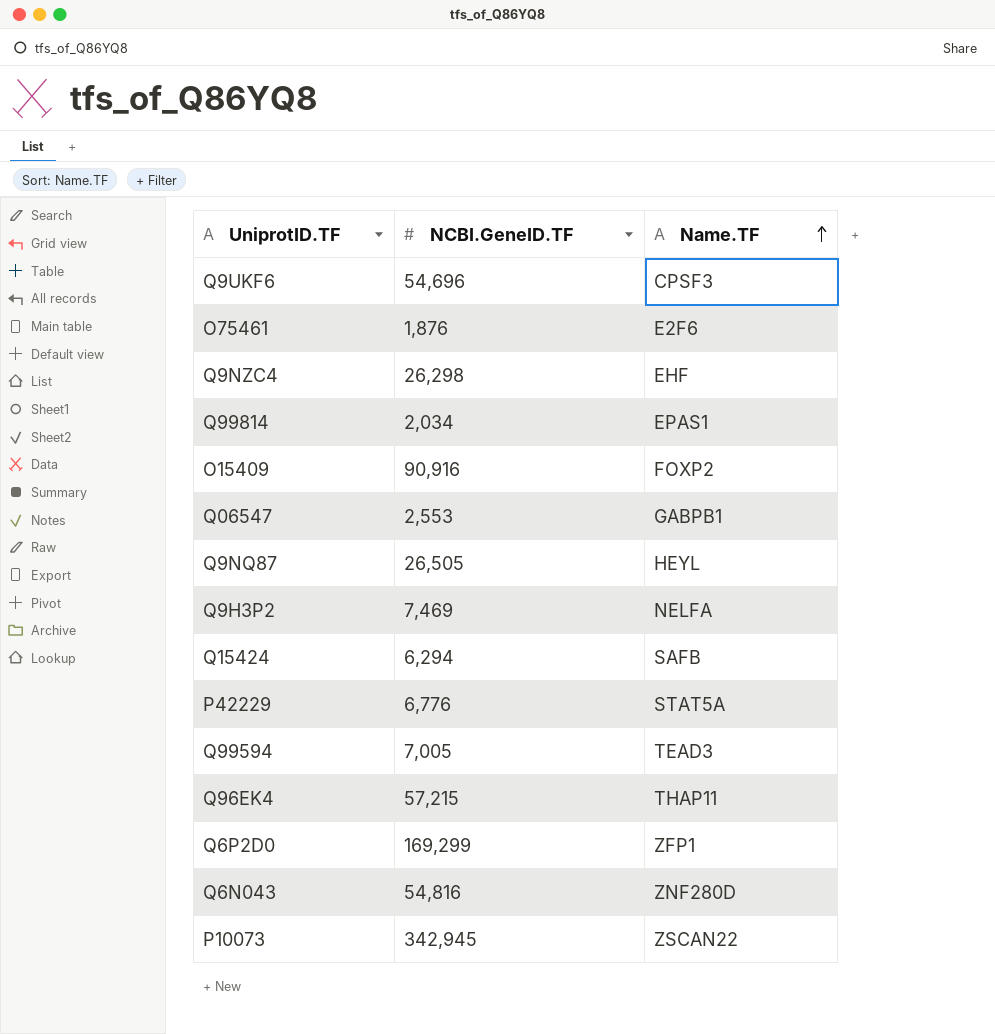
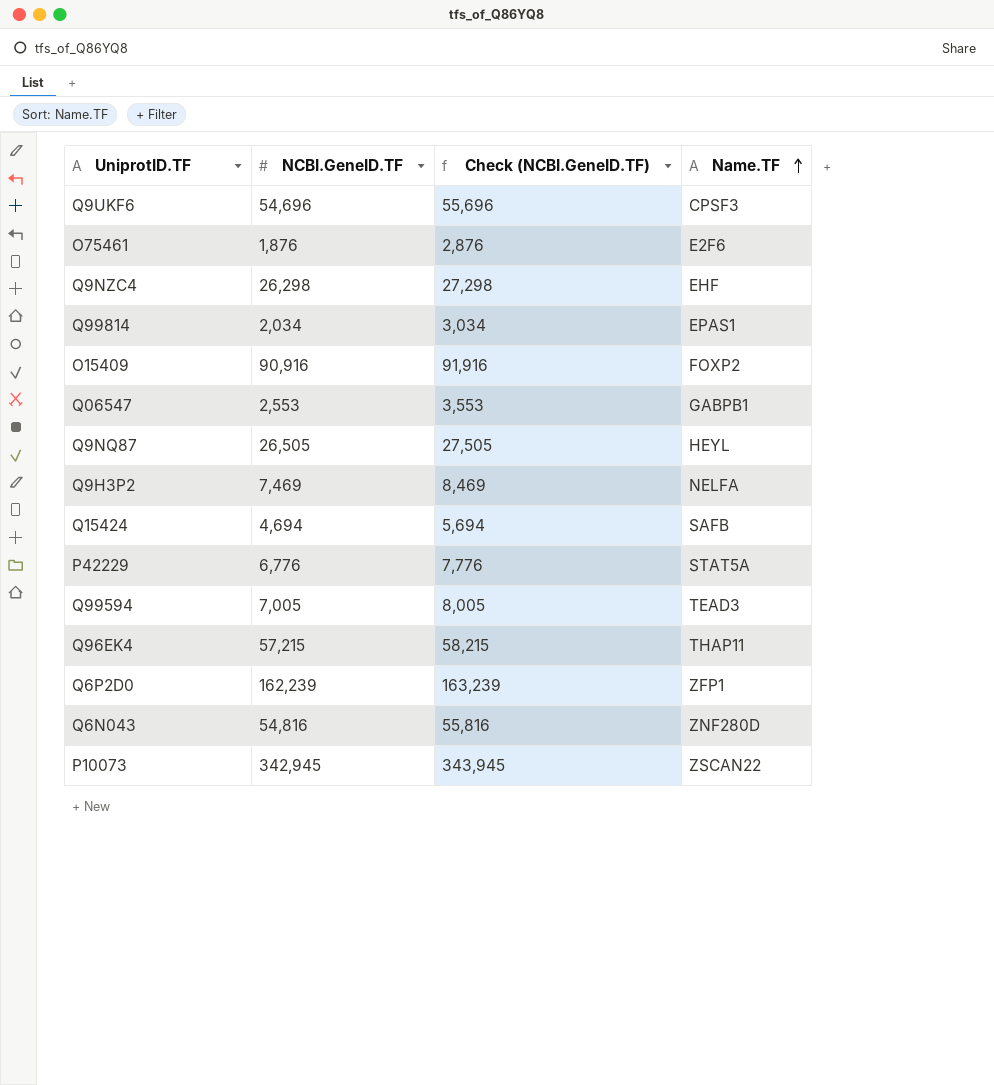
column Check (NCBI.GeneID.TF) | formula: none -> [NCBI.GeneID.TF] + 1000
Q15424 | NCBI.GeneID.TF: 6,294 -> 4,694
Q6P2D0 | NCBI.GeneID.TF: 169,299 -> 162,239

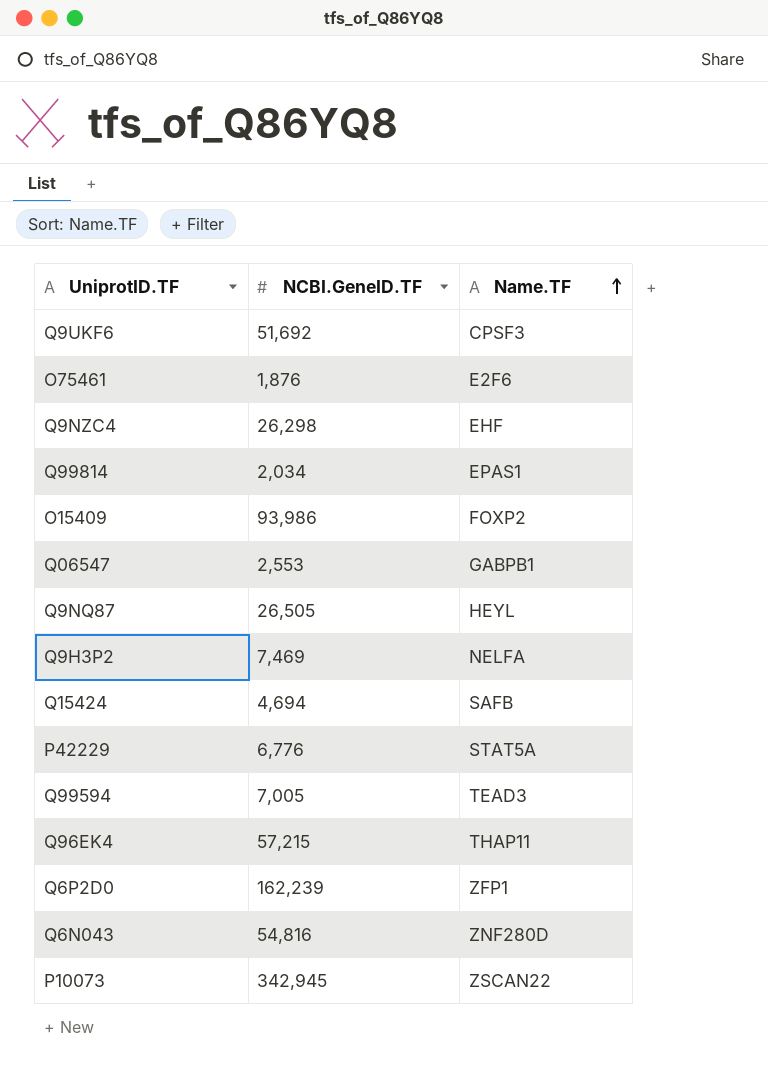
column Check (NCBI.GeneID.TF) | formula: [NCBI.GeneID.TF] + 1000 -> none
Q9UKF6 | NCBI.GeneID.TF: 54,696 -> 51,692
O15409 | NCBI.GeneID.TF: 90,916 -> 93,986

